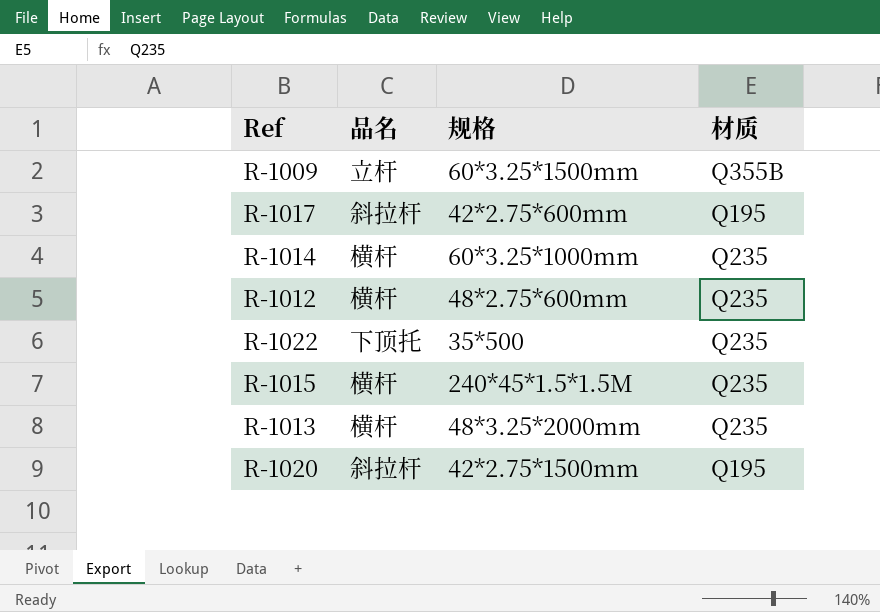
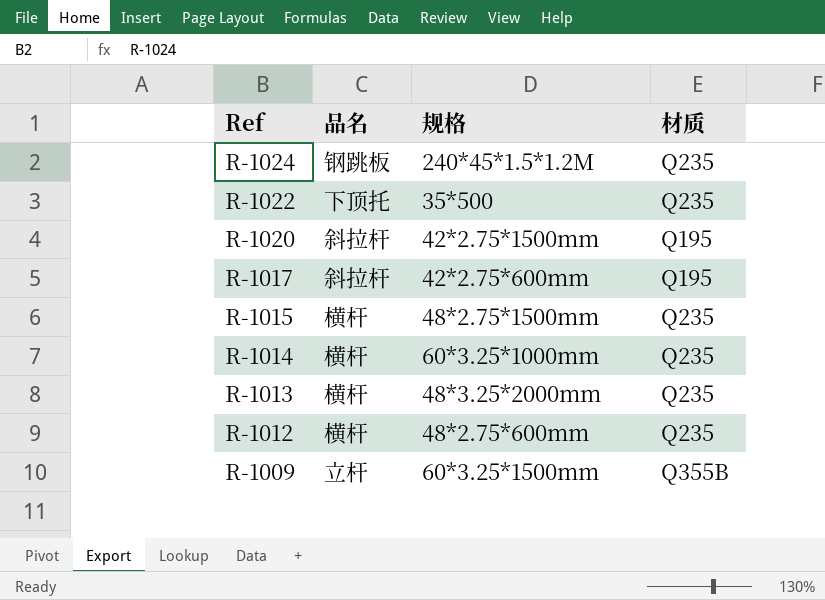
row order: none -> Ref descending
row R-1024: none -> 钢跳板 | 240*45*1.5*1.2M | Q235
R-1015 | 规格: 240*45*1.5*1.5M -> 48*2.75*1500mm

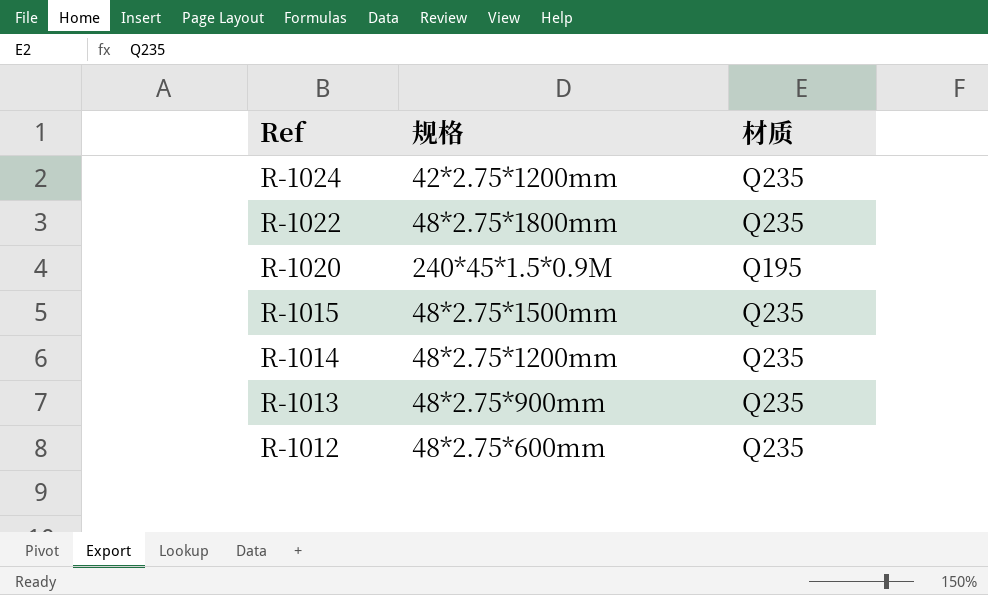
column 品名 | position: 2 -> none
row R-1017: 斜拉杆 | 42*2.75*600mm | Q195 -> none
row R-1009: 立杆 | 60*3.25*1500mm | Q355B -> none
R-1024 | 规格: 240*45*1.5*1.2M -> 42*2.75*1200mm
R-1022 | 规格: 35*500 -> 48*2.75*1800mm
R-1020 | 规格: 42*2.75*1500mm -> 240*45*1.5*0.9M
R-1014 | 规格: 60*3.25*1000mm -> 48*2.75*1200mm
R-1013 | 规格: 48*3.25*2000mm -> 48*2.75*900mm

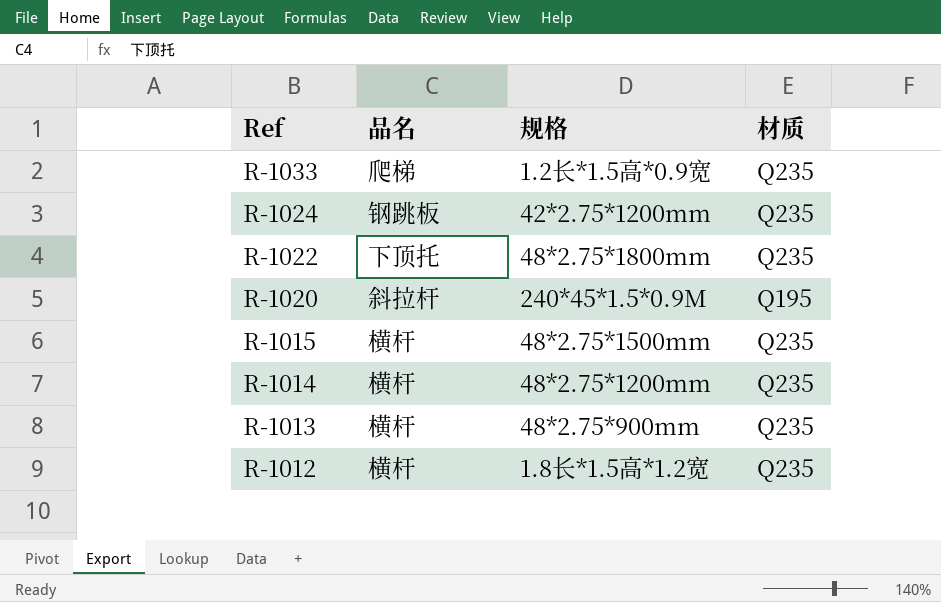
column 品名 | position: none -> 2
row R-1033: none -> 爬梯 | 1.2长*1.5高*0.9宽 | Q235
R-1012 | 规格: 48*2.75*600mm -> 1.8长*1.5高*1.2宽

